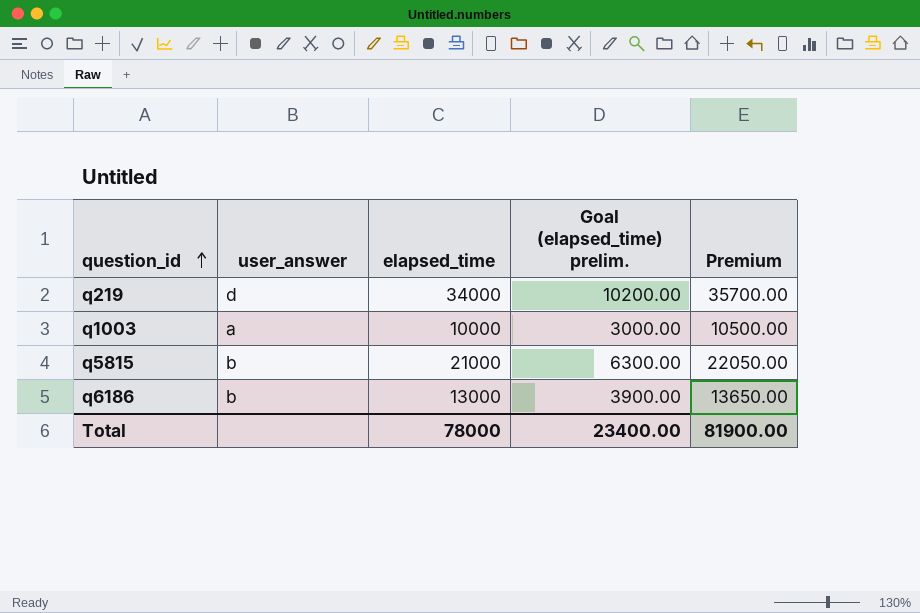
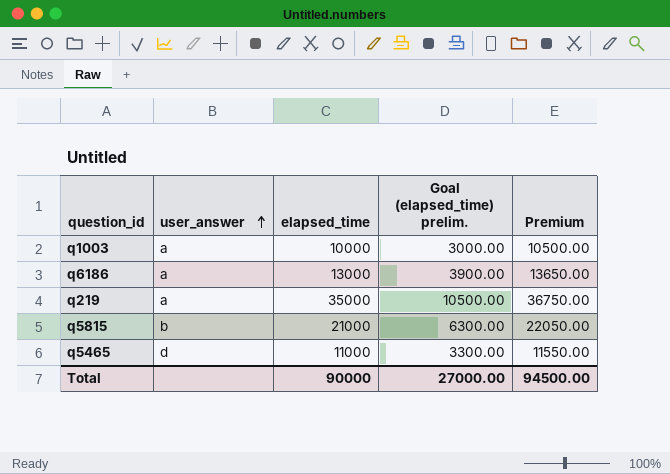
row order: question_id ascending -> user_answer ascending
q6186 | user_answer: b -> a
q219 | user_answer: d -> a
q219 | elapsed_time: 34000 -> 35000
q219 | Goal (elapsed_time) prelim.: 10200.00 -> 10500.00
q219 | Premium: 35700.00 -> 36750.00
row q5465: none -> d | 11000 | 3300.00 | 11550.00
Total | elapsed_time: 78000 -> 90000
Total | Goal (elapsed_time) prelim.: 23400.00 -> 27000.00
Total | Premium: 81900.00 -> 94500.00

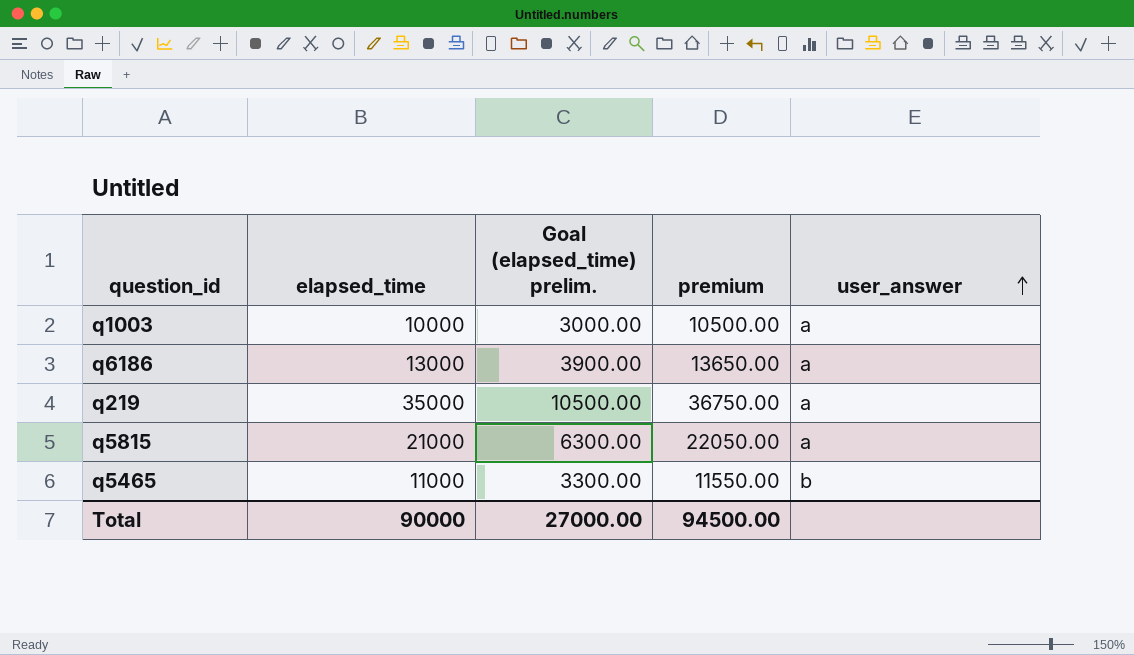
column name: Premium -> premium
column user_answer | position: 2 -> 5
q5815 | user_answer: b -> a
q5465 | user_answer: d -> b

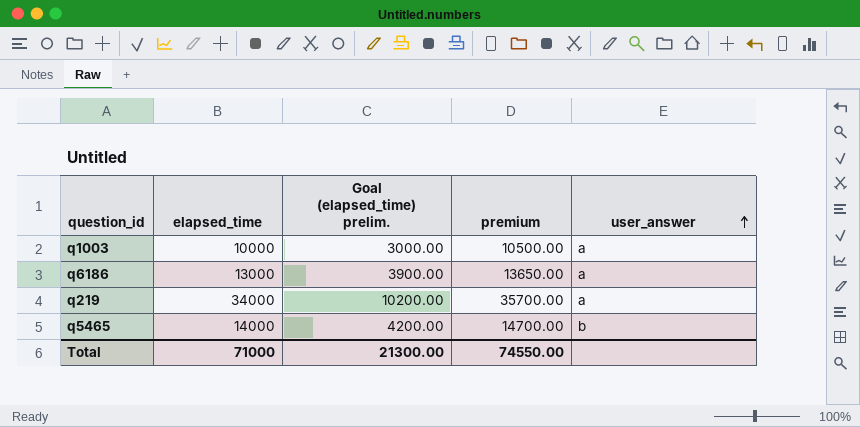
row q5815: 21000 | 6300.00 | 22050.00 | a -> none
q219 | elapsed_time: 35000 -> 34000
q219 | Goal (elapsed_time) prelim.: 10500.00 -> 10200.00
q219 | premium: 36750.00 -> 35700.00
q5465 | elapsed_time: 11000 -> 14000
q5465 | Goal (elapsed_time) prelim.: 3300.00 -> 4200.00
q5465 | premium: 11550.00 -> 14700.00
Total | elapsed_time: 90000 -> 71000
Total | Goal (elapsed_time) prelim.: 27000.00 -> 21300.00
Total | premium: 94500.00 -> 74550.00

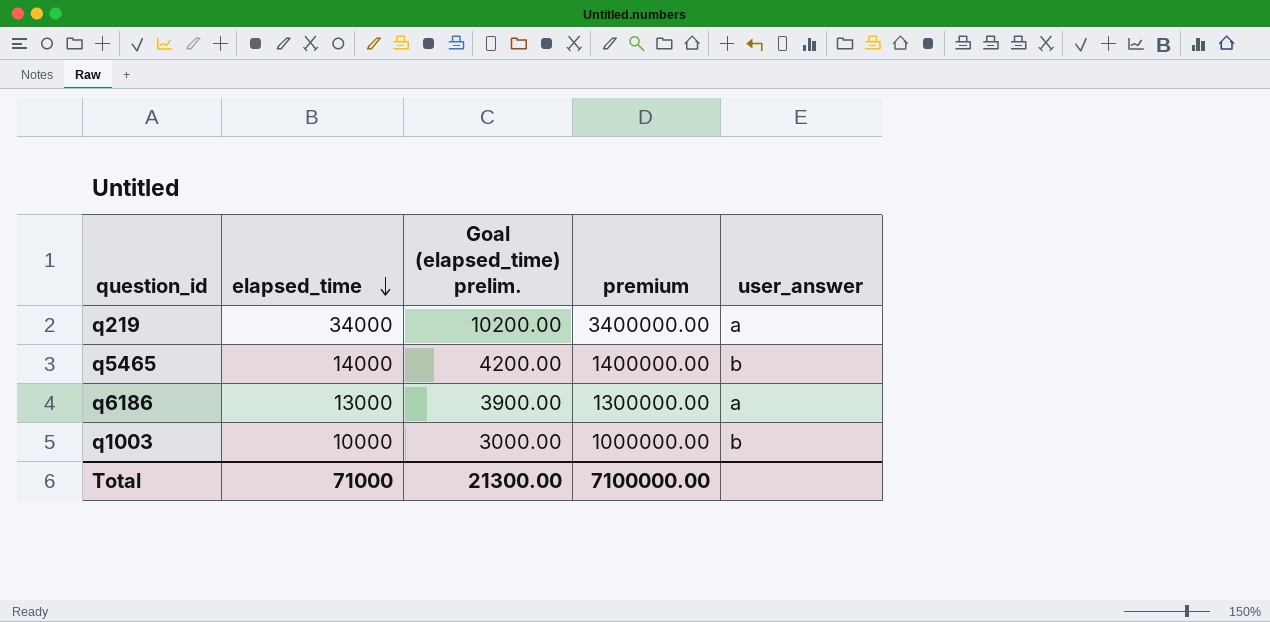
row order: user_answer ascending -> elapsed_time descending
column premium | formula: [elapsed_time] * 1.05 -> [elapsed_time] * 100
q1003 | user_answer: a -> b
Total | premium: 74550.00 -> 7100000.00

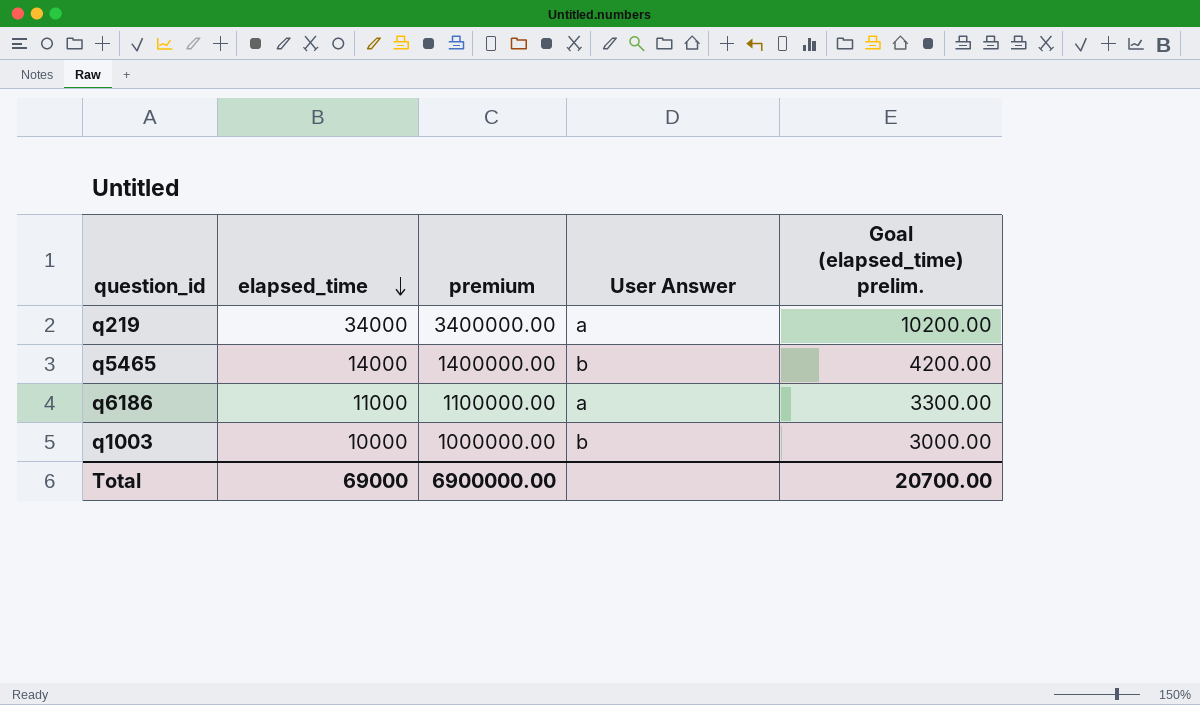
column name: user_answer -> User Answer
column Goal (elapsed_time) prelim. | position: 3 -> 5
q6186 | elapsed_time: 13000 -> 11000
q6186 | premium: 1300000.00 -> 1100000.00
q6186 | Goal (elapsed_time) prelim.: 3900.00 -> 3300.00
Total | elapsed_time: 71000 -> 69000
Total | premium: 7100000.00 -> 6900000.00
Total | Goal (elapsed_time) prelim.: 21300.00 -> 20700.00

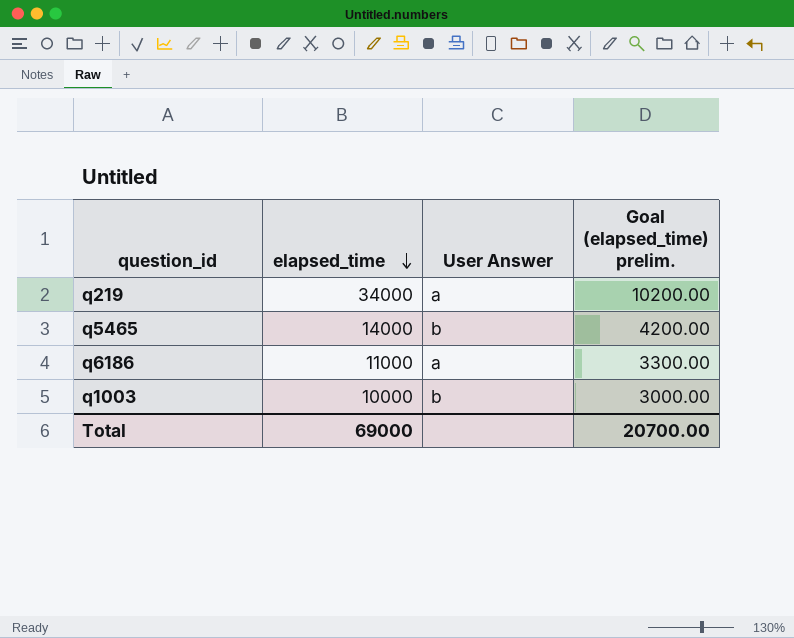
column premium | formula: [elapsed_time] * 100 -> none

